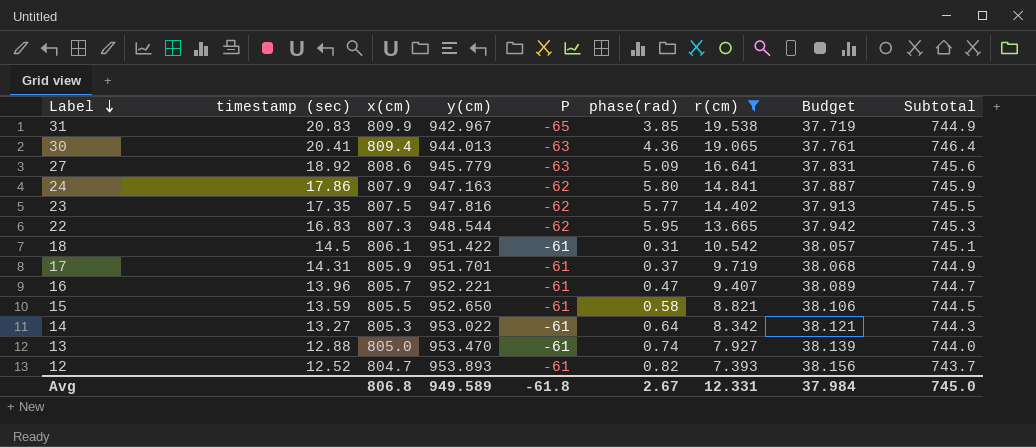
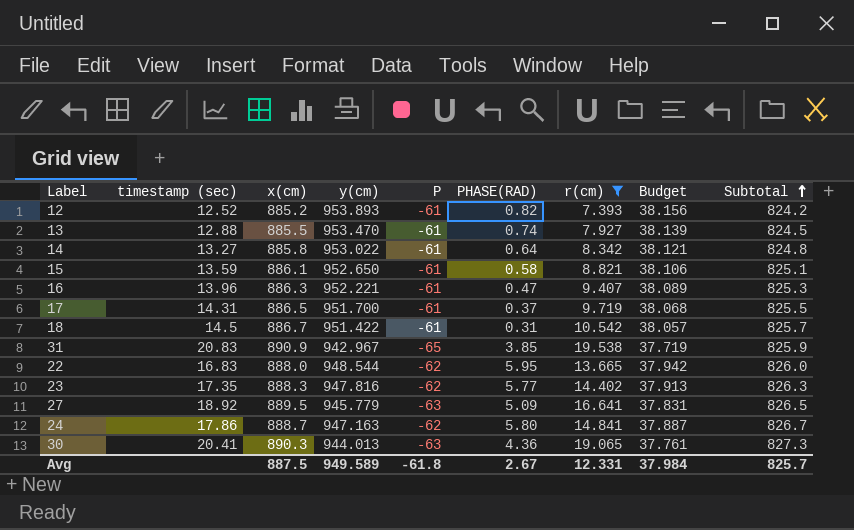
row order: Label descending -> Subtotal ascending
column name: phase(rad) -> PHASE(RAD)
12 | x(cm): 804.7 -> 885.2
12 | Subtotal: 743.7 -> 824.2
13 | x(cm): 805.0 -> 885.5
13 | Subtotal: 744.0 -> 824.5
14 | x(cm): 805.3 -> 885.8
14 | Subtotal: 744.3 -> 824.8
15 | x(cm): 805.5 -> 886.1
15 | Subtotal: 744.5 -> 825.1
16 | x(cm): 805.7 -> 886.3
16 | Subtotal: 744.7 -> 825.3
17 | x(cm): 805.9 -> 886.5
17 | y(cm): 951.701 -> 951.700
17 | Subtotal: 744.9 -> 825.5
18 | x(cm): 806.1 -> 886.7
18 | Subtotal: 745.1 -> 825.7
31 | x(cm): 809.9 -> 890.9
31 | Subtotal: 744.9 -> 825.9
22 | x(cm): 807.3 -> 888.0
22 | Subtotal: 745.3 -> 826.0
23 | x(cm): 807.5 -> 888.3
23 | Subtotal: 745.5 -> 826.3
27 | x(cm): 808.6 -> 889.5
27 | Subtotal: 745.6 -> 826.5
24 | x(cm): 807.9 -> 888.7
24 | Subtotal: 745.9 -> 826.7
30 | x(cm): 809.4 -> 890.3
30 | Subtotal: 746.4 -> 827.3
Avg | x(cm): 806.8 -> 887.5
Avg | Subtotal: 745.0 -> 825.7

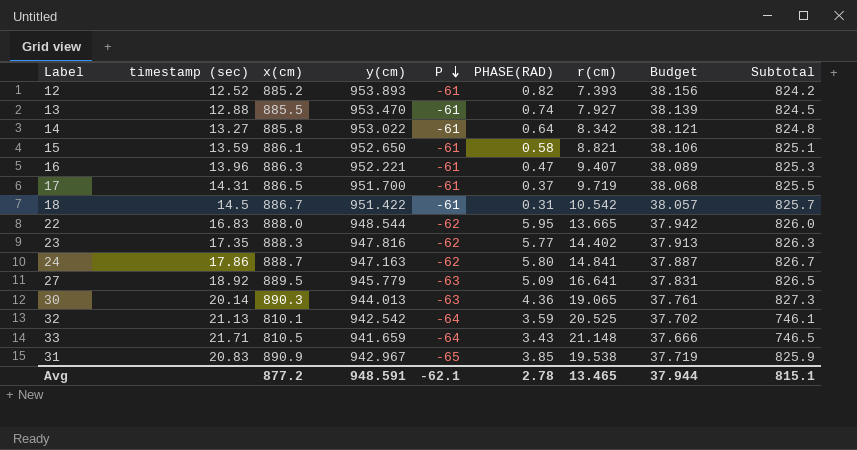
filter: r(cm) <= 19.538 -> none
row order: Subtotal ascending -> P descending
30 | timestamp (sec): 20.41 -> 20.14
Avg | x(cm): 887.5 -> 877.2
Avg | y(cm): 949.589 -> 948.591
Avg | P: -61.8 -> -62.1
Avg | PHASE(RAD): 2.67 -> 2.78
Avg | r(cm): 12.331 -> 13.465
Avg | Budget: 37.984 -> 37.944
Avg | Subtotal: 825.7 -> 815.1

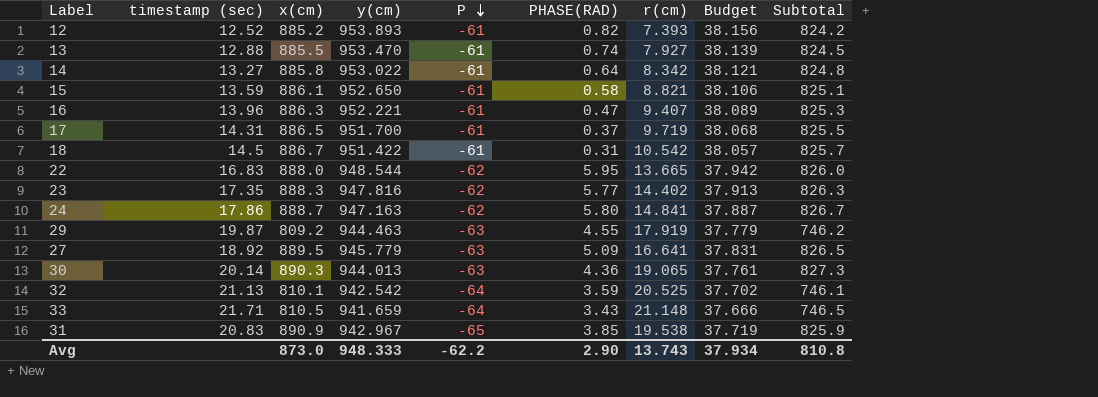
row 29: none -> 19.87 | 809.2 | 944.463 | -63 | 4.55 | 17.919 | 37.779 | 746.2
Avg | x(cm): 877.2 -> 873.0
Avg | y(cm): 948.591 -> 948.333
Avg | P: -62.1 -> -62.2
Avg | PHASE(RAD): 2.78 -> 2.90
Avg | r(cm): 13.465 -> 13.743
Avg | Budget: 37.944 -> 37.934
Avg | Subtotal: 815.1 -> 810.8

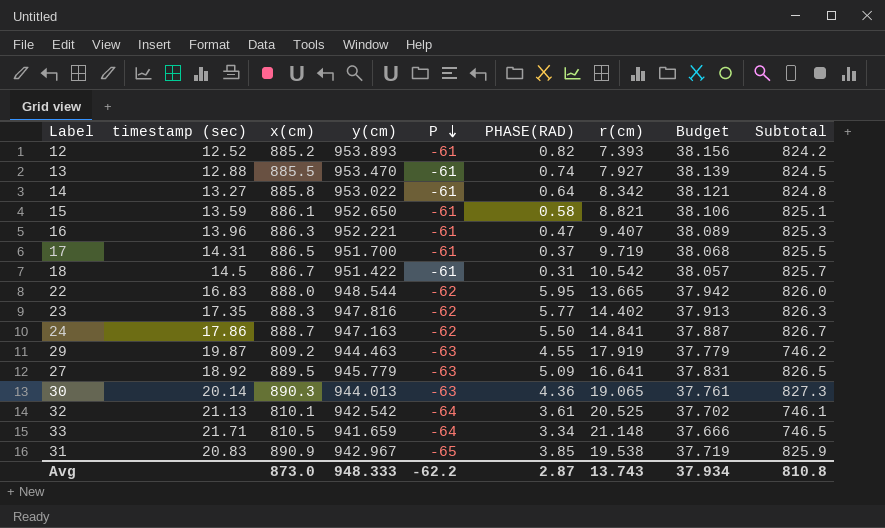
24 | PHASE(RAD): 5.80 -> 5.50
32 | PHASE(RAD): 3.59 -> 3.61
33 | PHASE(RAD): 3.43 -> 3.34
Avg | PHASE(RAD): 2.90 -> 2.87

